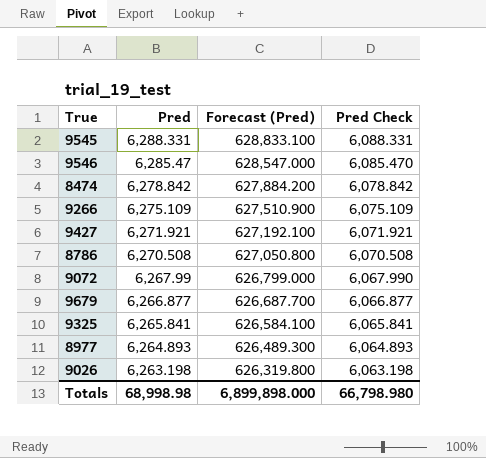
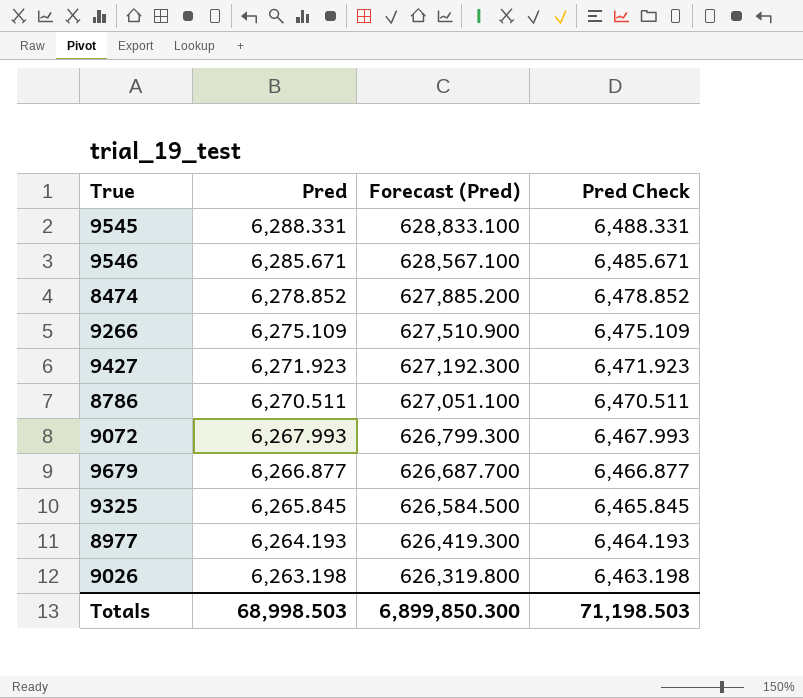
column Pred Check | formula: [Pred] - 200 -> [Pred] + 200
9546 | Pred: 6,285.47 -> 6,285.671
9546 | Forecast (Pred): 628,547.000 -> 628,567.100
8474 | Pred: 6,278.842 -> 6,278.852
8474 | Forecast (Pred): 627,884.200 -> 627,885.200
9427 | Pred: 6,271.921 -> 6,271.923
9427 | Forecast (Pred): 627,192.100 -> 627,192.300
8786 | Pred: 6,270.508 -> 6,270.511
8786 | Forecast (Pred): 627,050.800 -> 627,051.100
9072 | Pred: 6,267.99 -> 6,267.993
9072 | Forecast (Pred): 626,799.000 -> 626,799.300
9325 | Pred: 6,265.841 -> 6,265.845
9325 | Forecast (Pred): 626,584.100 -> 626,584.500
8977 | Pred: 6,264.893 -> 6,264.193
8977 | Forecast (Pred): 626,489.300 -> 626,419.300
Totals | Pred: 68,998.98 -> 68,998.503
Totals | Forecast (Pred): 6,899,898.000 -> 6,899,850.300
Totals | Pred Check: 66,798.980 -> 71,198.503

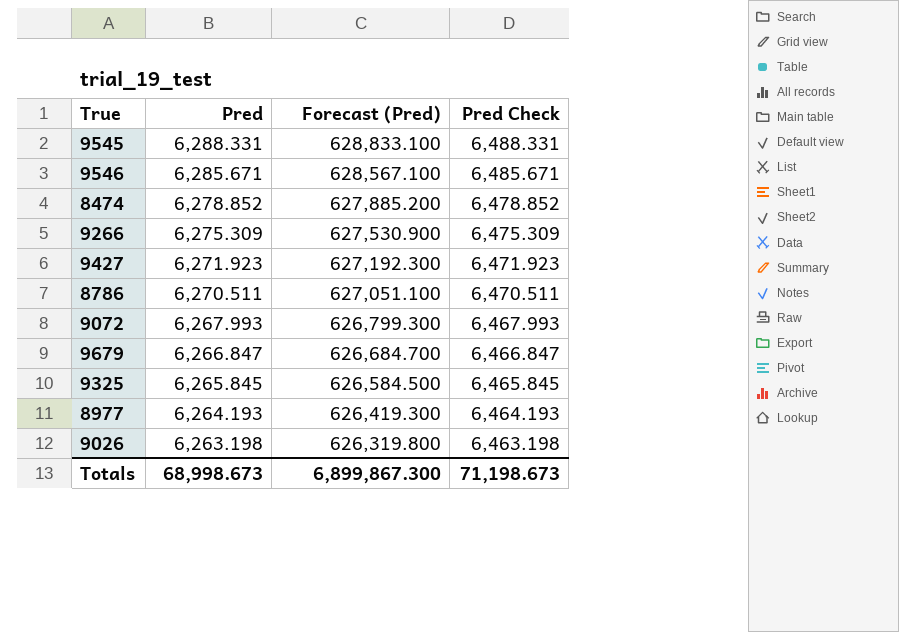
9266 | Pred: 6,275.109 -> 6,275.309
9266 | Forecast (Pred): 627,510.900 -> 627,530.900
9266 | Pred Check: 6,475.109 -> 6,475.309
9679 | Pred: 6,266.877 -> 6,266.847
9679 | Forecast (Pred): 626,687.700 -> 626,684.700
9679 | Pred Check: 6,466.877 -> 6,466.847
Totals | Pred: 68,998.503 -> 68,998.673
Totals | Forecast (Pred): 6,899,850.300 -> 6,899,867.300
Totals | Pred Check: 71,198.503 -> 71,198.673

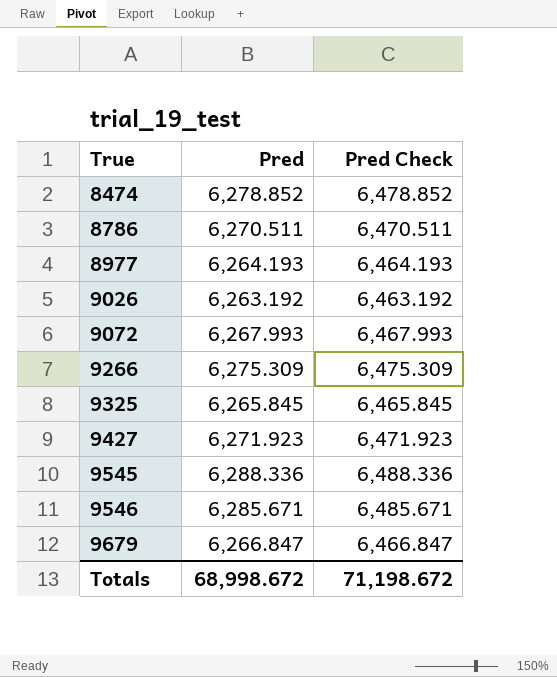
row order: Pred descending -> True ascending
column Forecast (Pred) | formula: [Pred] * 100 -> none
9026 | Pred: 6,263.198 -> 6,263.192
9026 | Pred Check: 6,463.198 -> 6,463.192
9545 | Pred: 6,288.331 -> 6,288.336
9545 | Pred Check: 6,488.331 -> 6,488.336
Totals | Pred: 68,998.673 -> 68,998.672
Totals | Pred Check: 71,198.673 -> 71,198.672

